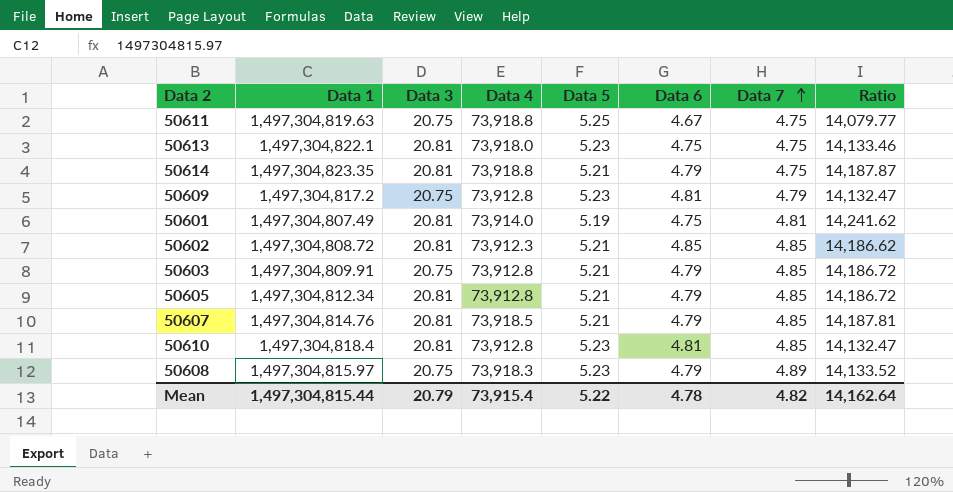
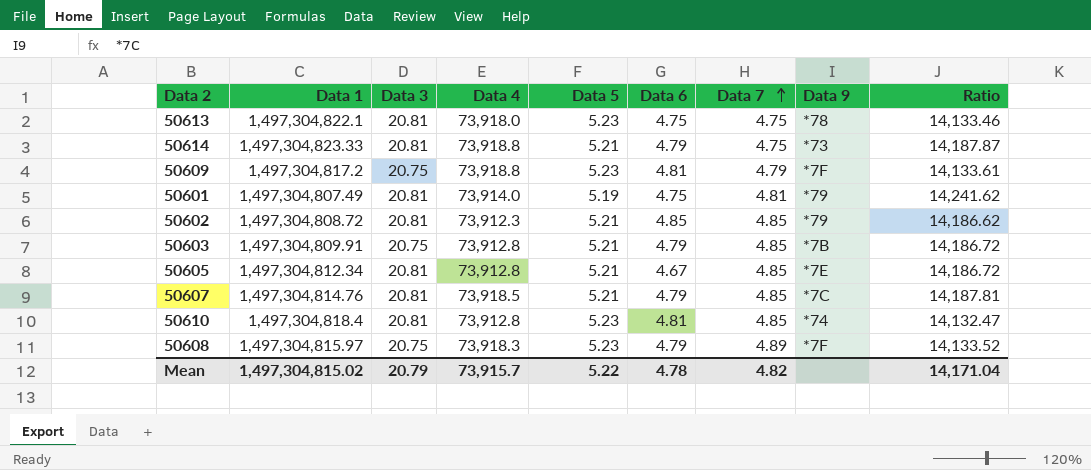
column Data 9 | position: none -> 8
row 50611: 1,497,304,819.63 | 20.75 | 73,918.8 | 5.25 | 4.67 | 4.75 | 14,079.77 -> none
50614 | Data 1: 1,497,304,823.35 -> 1,497,304,823.33
50609 | Data 4: 73,912.8 -> 73,918.8
50609 | Ratio: 14,132.47 -> 14,133.61
50605 | Data 6: 4.79 -> 4.67
Mean | Data 1: 1,497,304,815.44 -> 1,497,304,815.02
Mean | Data 4: 73,915.4 -> 73,915.7
Mean | Ratio: 14,162.64 -> 14,171.04

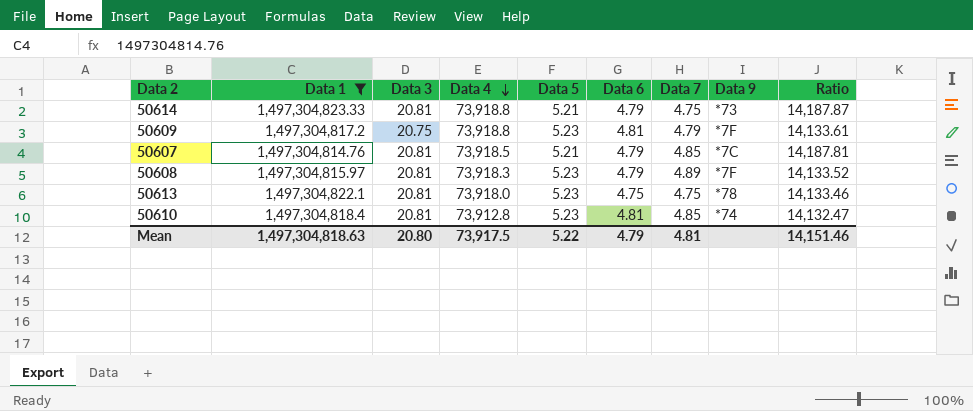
filter: none -> Data 1 >= 1,497,304,814.76
row order: Data 7 ascending -> Data 4 descending
50608 | Data 3: 20.75 -> 20.81
Mean | Data 1: 1,497,304,815.02 -> 1,497,304,818.63
Mean | Data 3: 20.79 -> 20.80
Mean | Data 4: 73,915.7 -> 73,917.5
Mean | Data 6: 4.78 -> 4.79
Mean | Data 7: 4.82 -> 4.81
Mean | Ratio: 14,171.04 -> 14,151.46

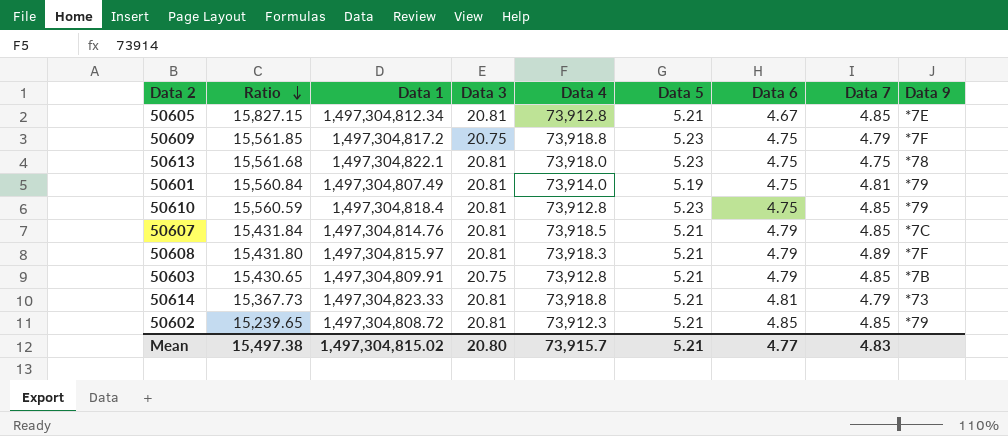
filter: Data 1 >= 1,497,304,814.76 -> none
row order: Data 4 descending -> Ratio descending
column Ratio | formula: [Data 4] / [Data 5] -> [Data 4] / [Data 6]
column Ratio | position: 9 -> 2
50609 | Data 6: 4.81 -> 4.75
50610 | Data 6: 4.81 -> 4.75
50610 | Data 9: *74 -> *79
50608 | Data 5: 5.23 -> 5.21
50614 | Data 6: 4.79 -> 4.81
50614 | Data 7: 4.75 -> 4.79
Mean | Ratio: 14,151.46 -> 15,497.38
Mean | Data 1: 1,497,304,818.63 -> 1,497,304,815.02
Mean | Data 4: 73,917.5 -> 73,915.7
Mean | Data 5: 5.22 -> 5.21
Mean | Data 6: 4.79 -> 4.77
Mean | Data 7: 4.81 -> 4.83

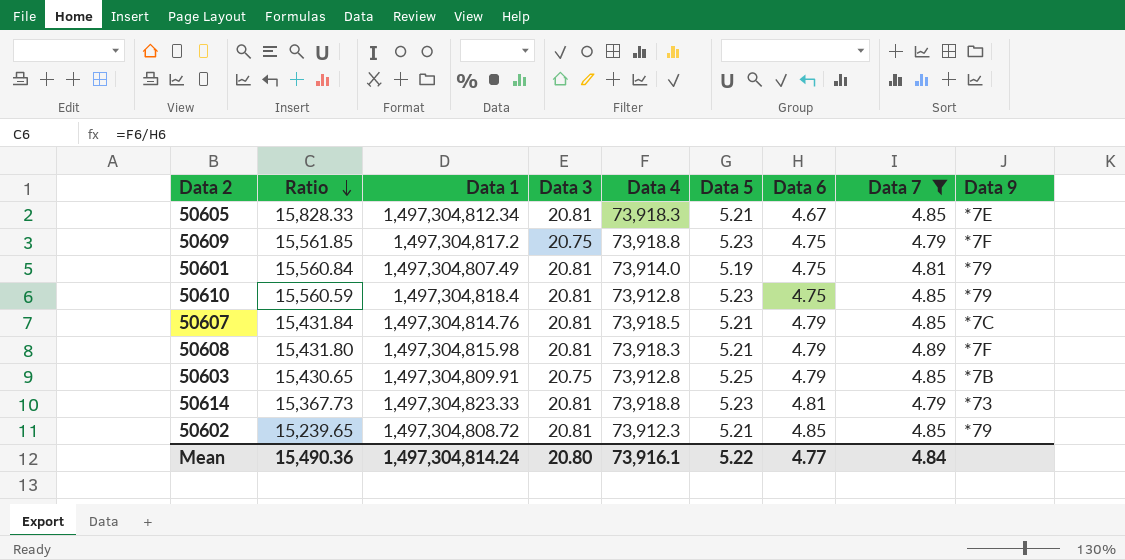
filter: none -> Data 7 != 4.75
50605 | Ratio: 15,827.15 -> 15,828.33
50605 | Data 4: 73,912.8 -> 73,918.3
50608 | Data 1: 1,497,304,815.97 -> 1,497,304,815.98
50603 | Data 5: 5.21 -> 5.25
50614 | Data 5: 5.21 -> 5.23
Mean | Ratio: 15,497.38 -> 15,490.36
Mean | Data 1: 1,497,304,815.02 -> 1,497,304,814.24
Mean | Data 4: 73,915.7 -> 73,916.1
Mean | Data 5: 5.21 -> 5.22
Mean | Data 7: 4.83 -> 4.84

